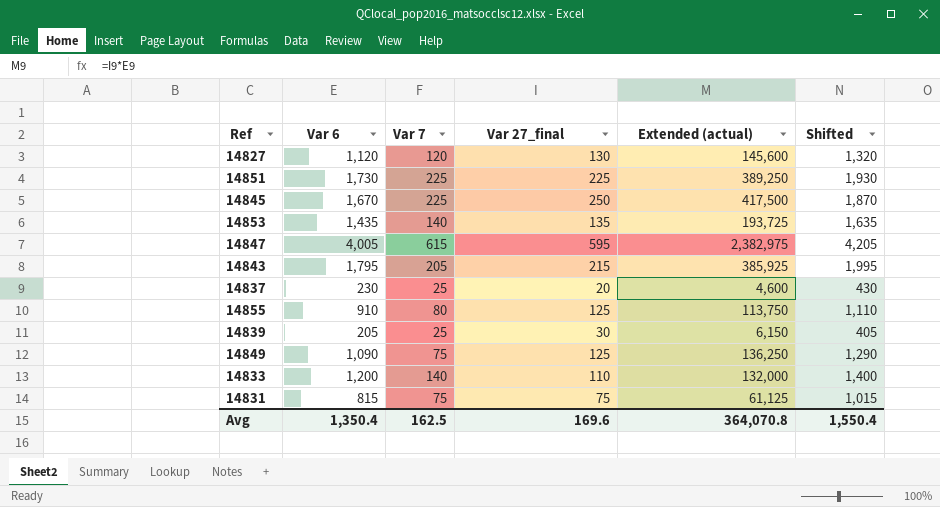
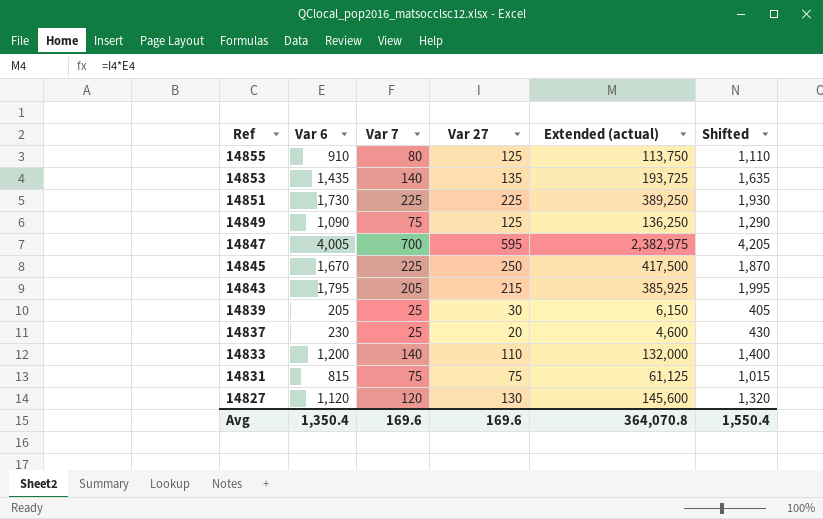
row order: none -> Ref descending
column name: Var 27_final -> Var 27
14847 | Var 7: 615 -> 700
Avg | Var 7: 162.5 -> 169.6

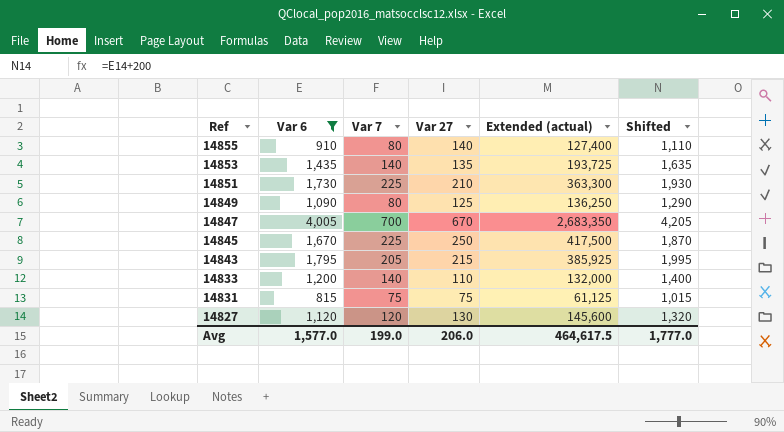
filter: none -> Var 6 >= 815
14855 | Var 27: 125 -> 140
14855 | Extended (actual): 113,750 -> 127,400
14851 | Var 27: 225 -> 210
14851 | Extended (actual): 389,250 -> 363,300
14849 | Var 7: 75 -> 80
14847 | Var 27: 595 -> 670
14847 | Extended (actual): 2,382,975 -> 2,683,350
Avg | Var 6: 1,350.4 -> 1,577.0
Avg | Var 7: 169.6 -> 199.0
Avg | Var 27: 169.6 -> 206.0
Avg | Extended (actual): 364,070.8 -> 464,617.5
Avg | Shifted: 1,550.4 -> 1,777.0

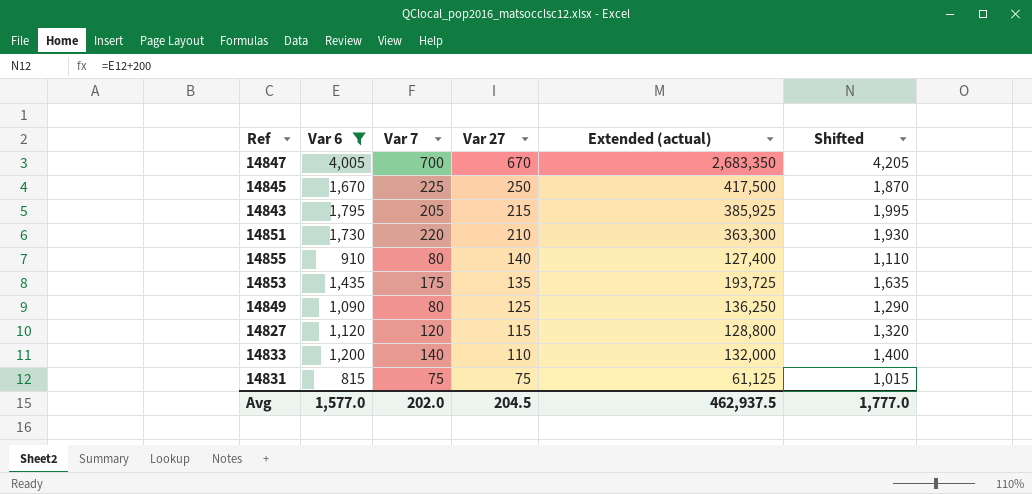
row order: Ref descending -> Var 27 descending
14851 | Var 7: 225 -> 220
14853 | Var 7: 140 -> 175
14827 | Var 27: 130 -> 115
14827 | Extended (actual): 145,600 -> 128,800
Avg | Var 7: 199.0 -> 202.0
Avg | Var 27: 206.0 -> 204.5
Avg | Extended (actual): 464,617.5 -> 462,937.5

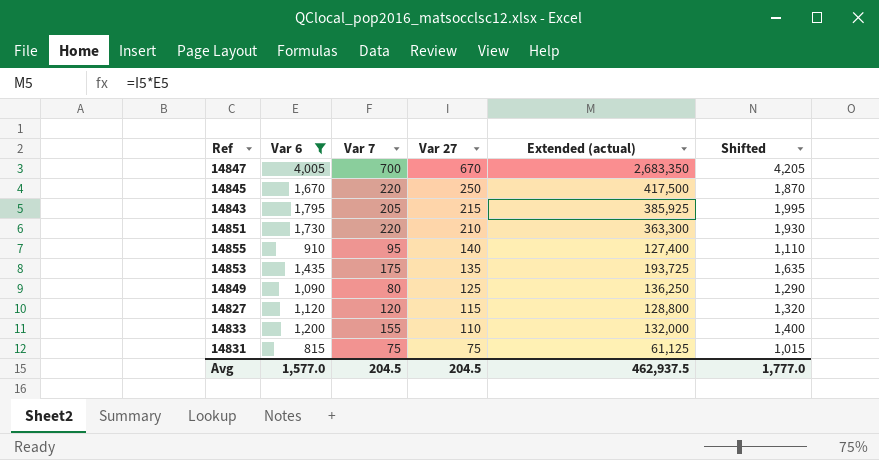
14845 | Var 7: 225 -> 220
14855 | Var 7: 80 -> 95
14833 | Var 7: 140 -> 155
Avg | Var 7: 202.0 -> 204.5

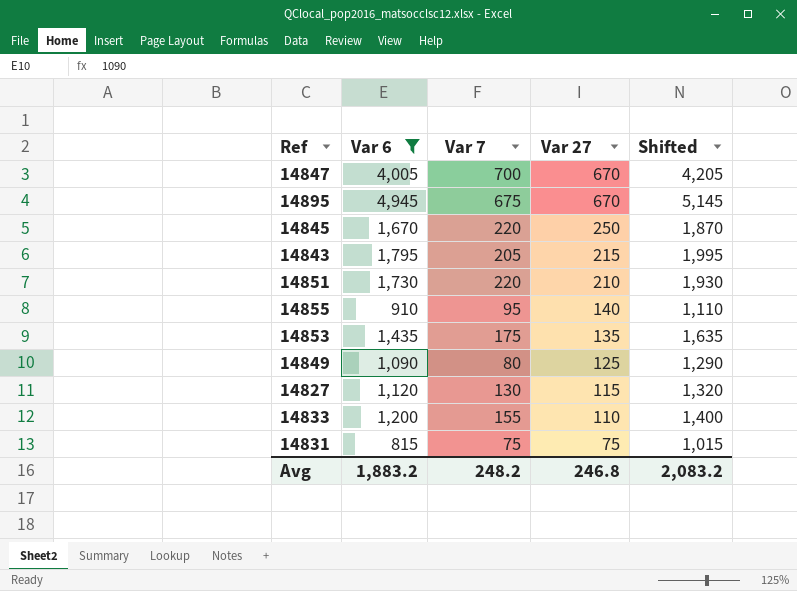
column Extended (actual) | formula: [Var 6] * [Var 27] -> none
row 14895: none -> 4,945 | 675 | 670 | 5,145
14827 | Var 7: 120 -> 130
Avg | Var 6: 1,577.0 -> 1,883.2
Avg | Var 7: 204.5 -> 248.2
Avg | Var 27: 204.5 -> 246.8
Avg | Shifted: 1,777.0 -> 2,083.2

